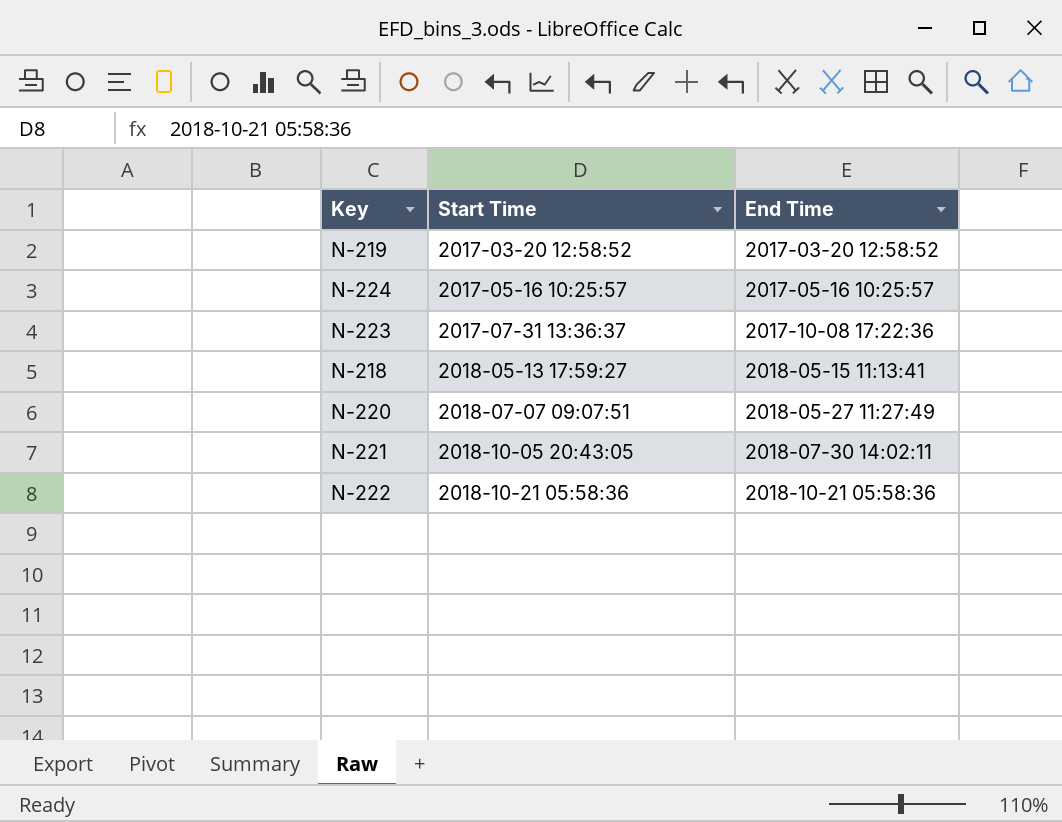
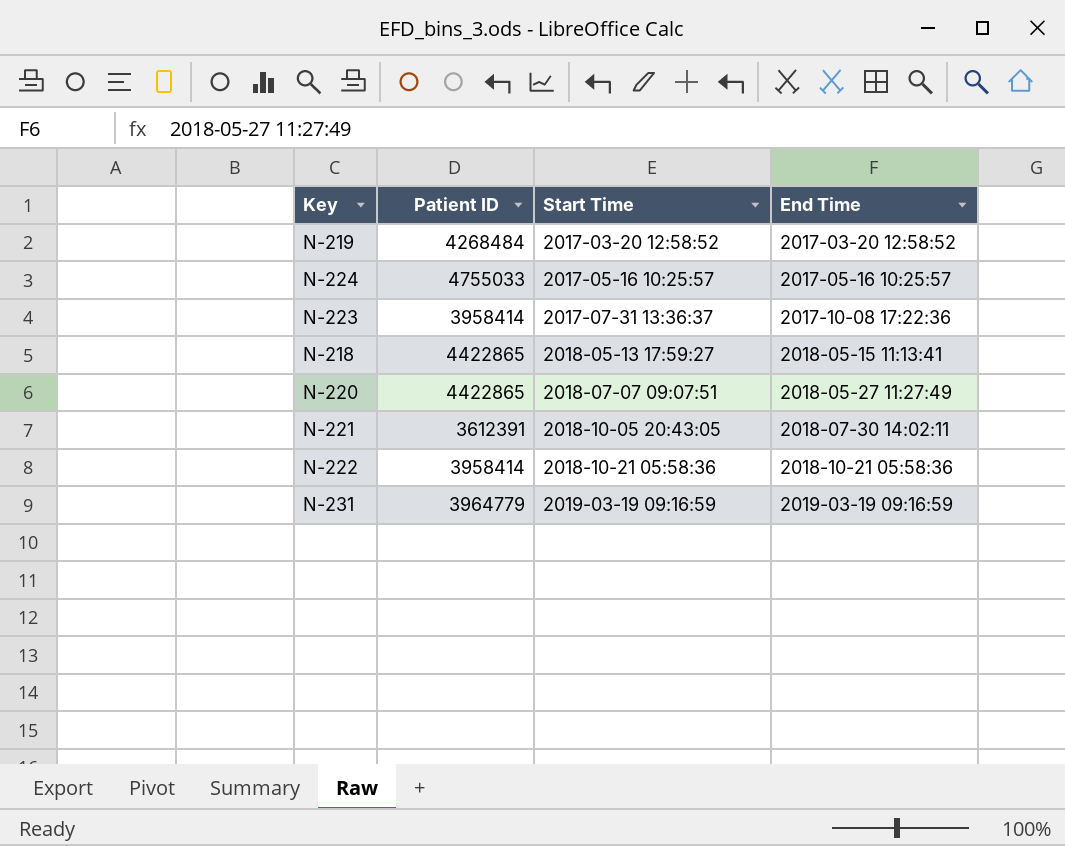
column Patient ID | position: none -> 2
row N-231: none -> 3964779 | 2019-03-19 09:16:59 | 2019-03-19 09:16:59

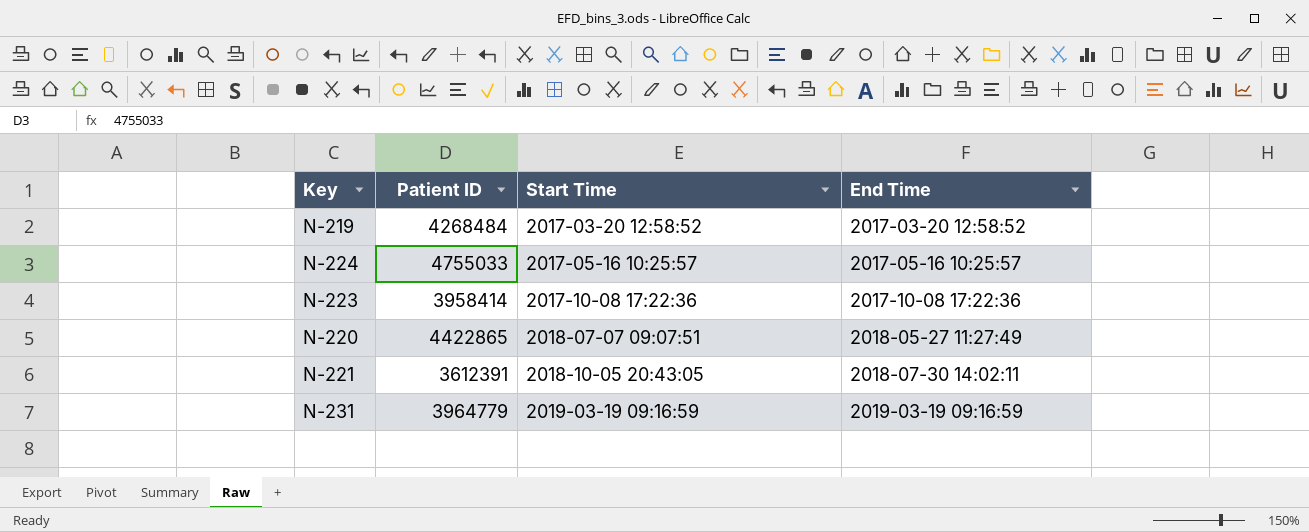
row N-218: 4422865 | 2018-05-13 17:59:27 | 2018-05-15 11:13:41 -> none
row N-222: 3958414 | 2018-10-21 05:58:36 | 2018-10-21 05:58:36 -> none
N-223 | Start Time: 2017-07-31 13:36:37 -> 2017-10-08 17:22:36

